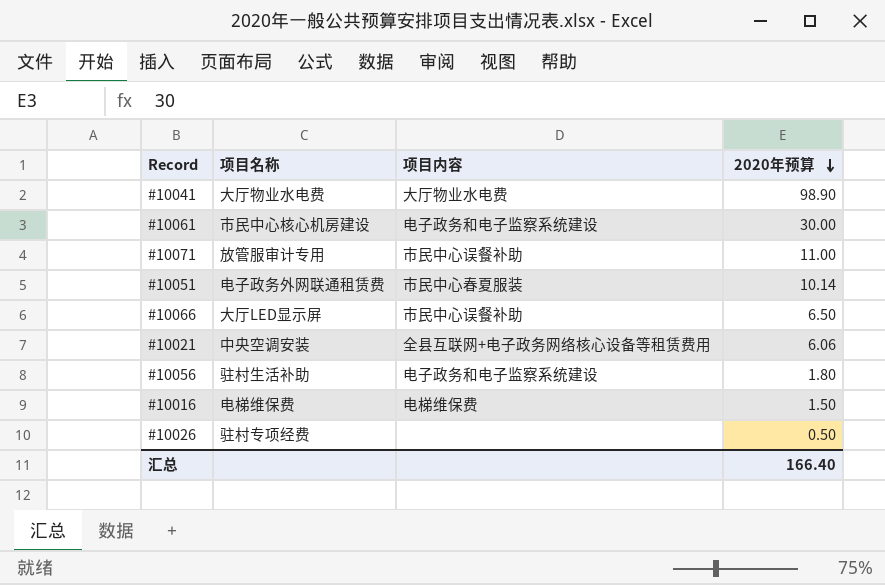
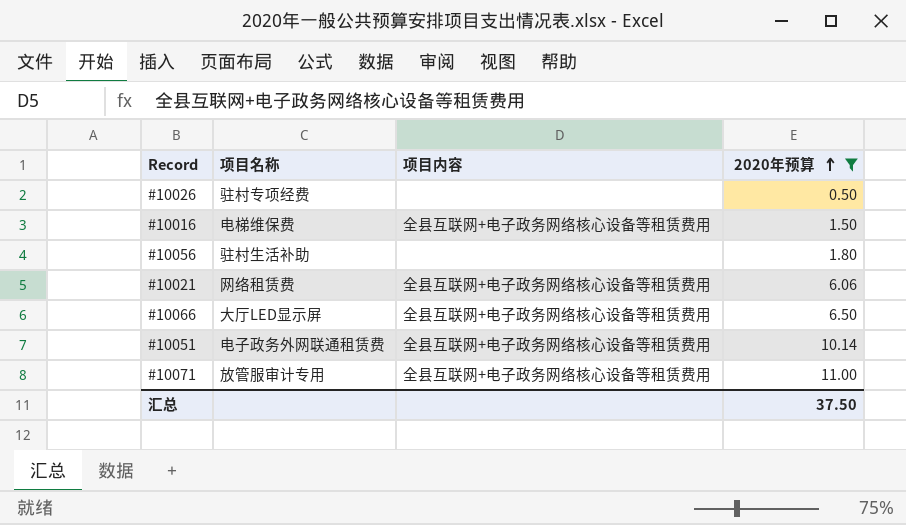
filter: none -> 2020年预算 <= 11.00
row order: 2020年预算 descending -> 2020年预算 ascending
#10016 | 项目内容: 电梯维保费 -> 全县互联网+电子政务网络核心设备等租赁费用
#10056 | 项目内容: 电子政务和电子监察系统建设 -> none
#10021 | 项目名称: 中央空调安装 -> 网络租赁费
#10066 | 项目内容: 市民中心误餐补助 -> 全县互联网+电子政务网络核心设备等租赁费用
#10051 | 项目内容: 市民中心春夏服装 -> 全县互联网+电子政务网络核心设备等租赁费用
#10071 | 项目内容: 市民中心误餐补助 -> 全县互联网+电子政务网络核心设备等租赁费用
汇总 | 2020年预算: 166.40 -> 37.50

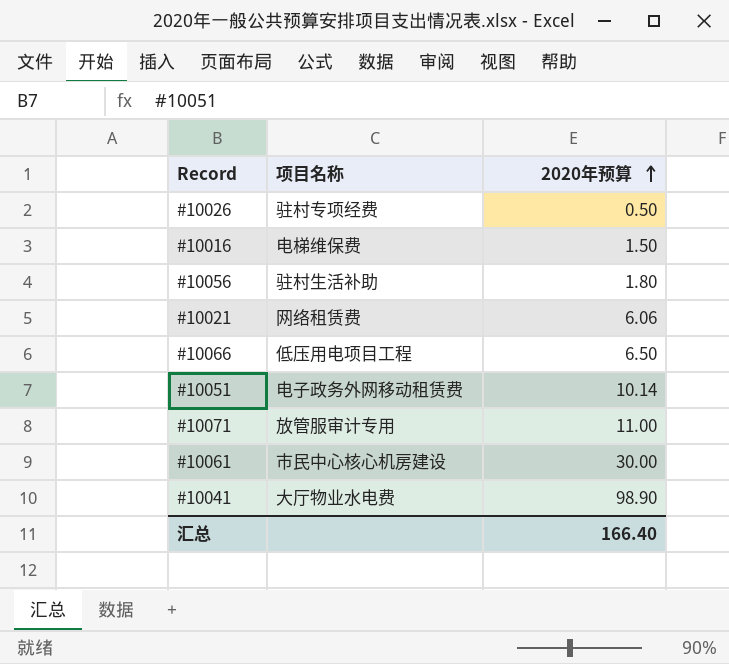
filter: 2020年预算 <= 11.00 -> none
column 项目内容 | position: 3 -> none
#10066 | 项目名称: 大厅LED显示屏 -> 低压用电项目工程
#10051 | 项目名称: 电子政务外网联通租赁费 -> 电子政务外网移动租赁费
汇总 | 2020年预算: 37.50 -> 166.40

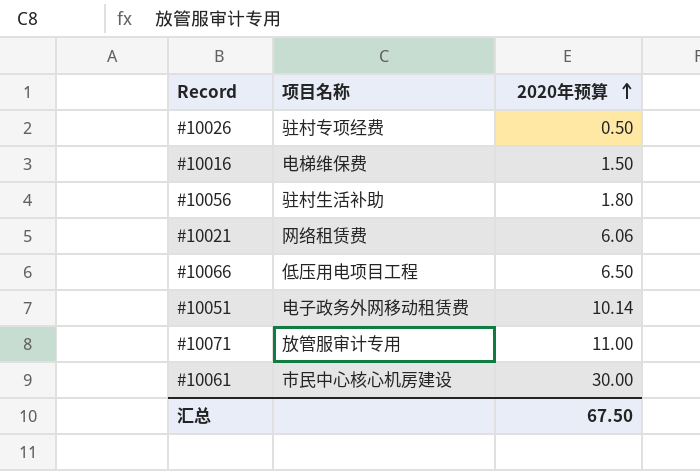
row #10041: 大厅物业水电费 | 98.90 -> none
汇总 | 2020年预算: 166.40 -> 67.50

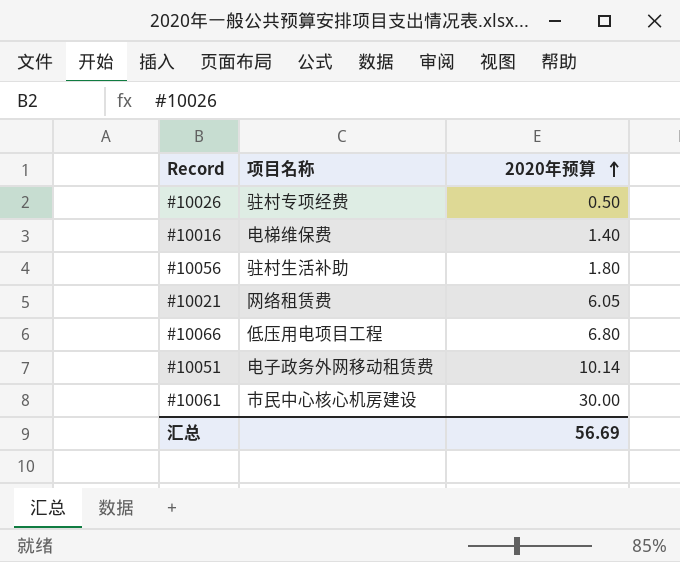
row #10071: 放管服审计专用 | 11.00 -> none
#10016 | 2020年预算: 1.50 -> 1.40
#10021 | 2020年预算: 6.06 -> 6.05
#10066 | 2020年预算: 6.50 -> 6.80
汇总 | 2020年预算: 67.50 -> 56.69

